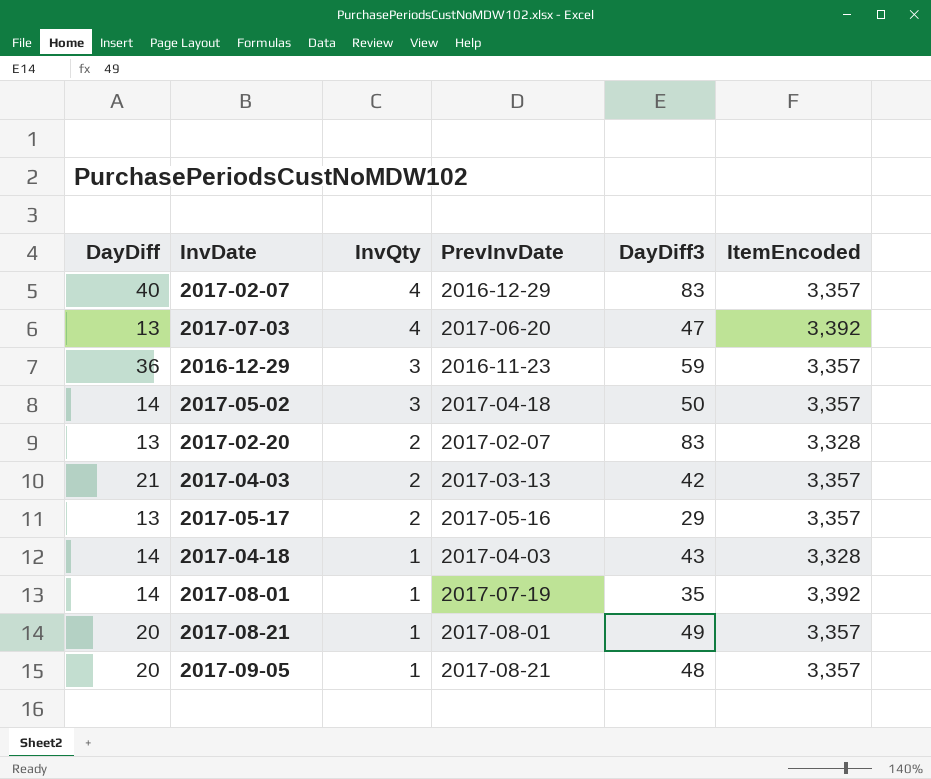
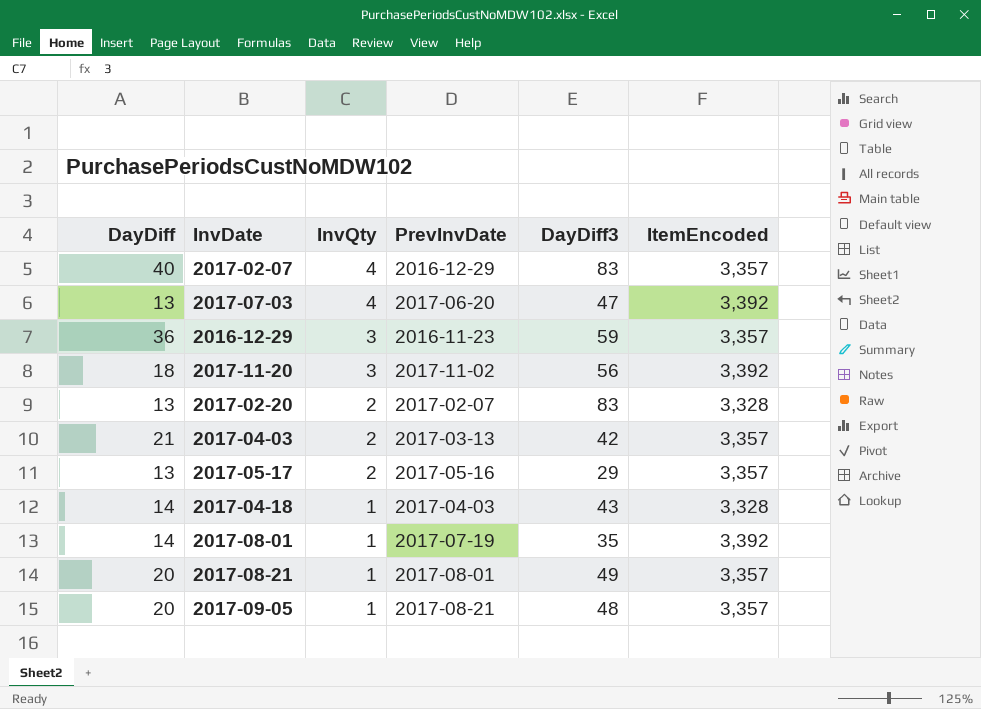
row 2017-05-02: 14 | 3 | 2017-04-18 | 50 | 3,357 -> none
row 2017-11-20: none -> 18 | 3 | 2017-11-02 | 56 | 3,392

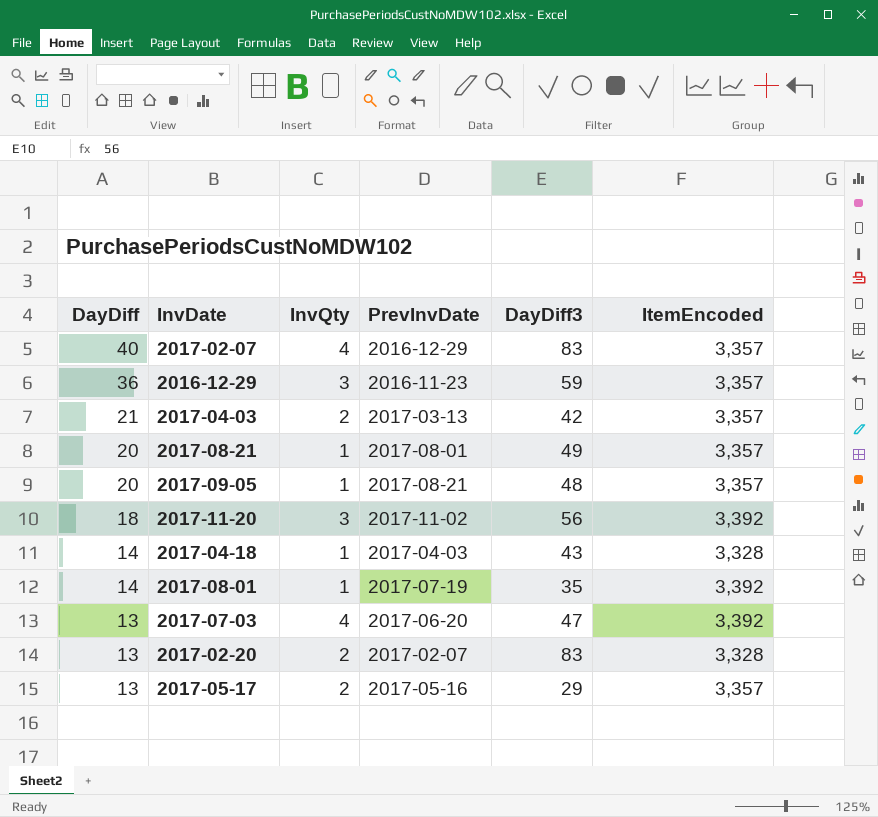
row order: InvQty descending -> DayDiff descending

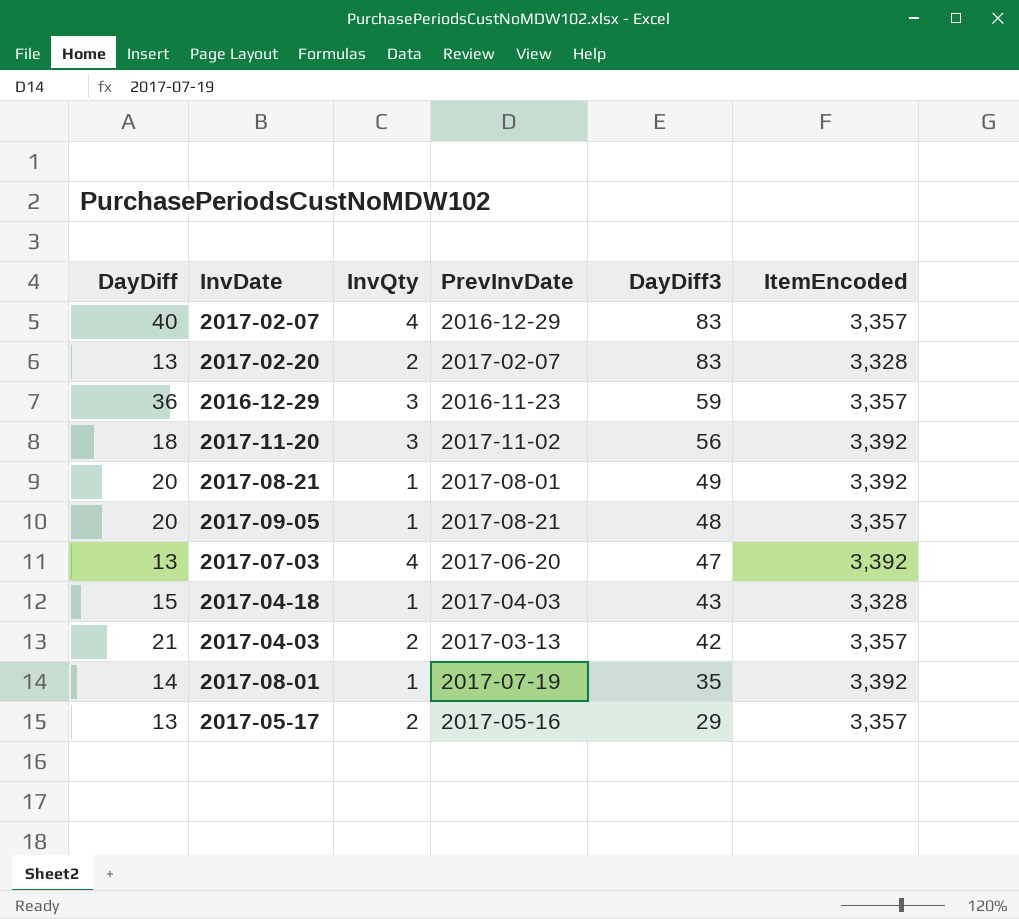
row order: DayDiff descending -> DayDiff3 descending
2017-08-21 | ItemEncoded: 3,357 -> 3,392
2017-04-18 | DayDiff: 14 -> 15

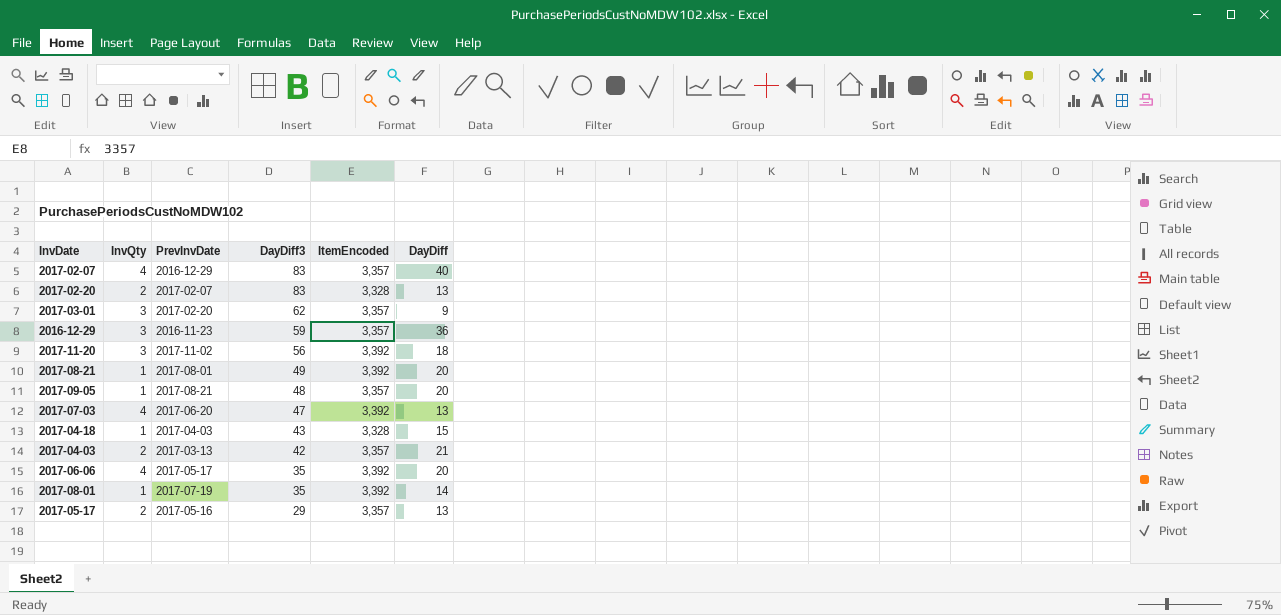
column DayDiff | position: 1 -> 6
row 2017-03-01: none -> 3 | 2017-02-20 | 62 | 3,357 | 9
row 2017-06-06: none -> 4 | 2017-05-17 | 35 | 3,392 | 20

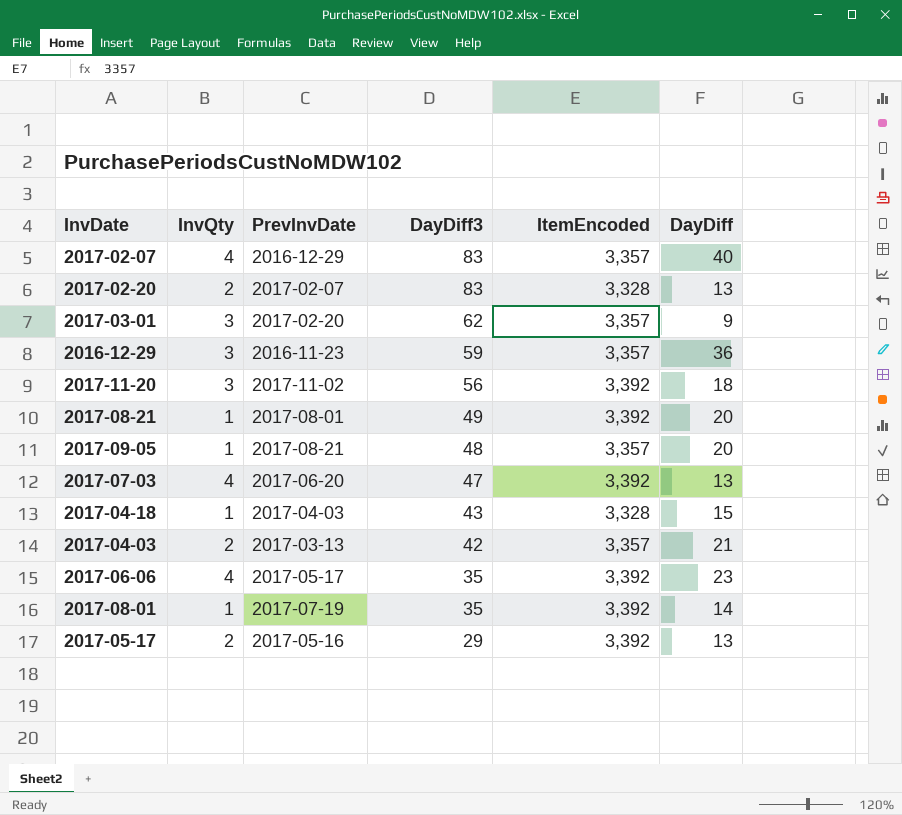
2017-06-06 | DayDiff: 20 -> 23
2017-05-17 | ItemEncoded: 3,357 -> 3,392

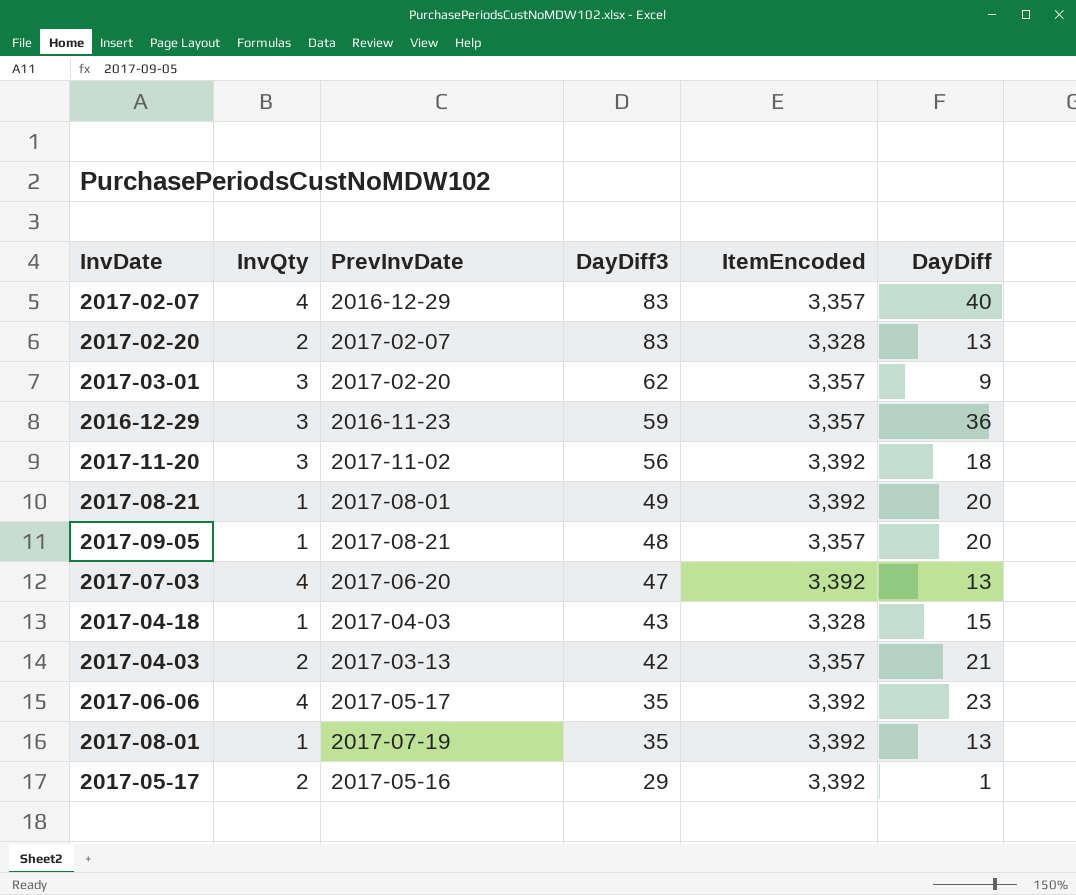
2017-08-01 | DayDiff: 14 -> 13
2017-05-17 | DayDiff: 13 -> 1

